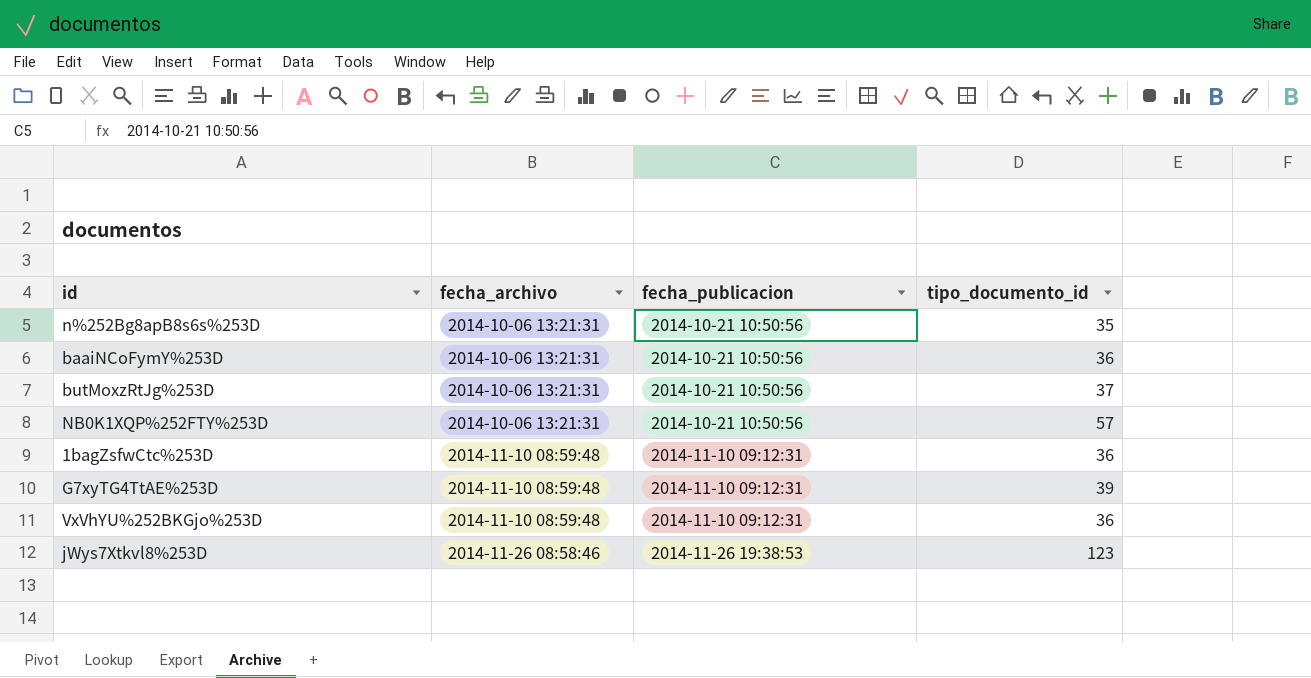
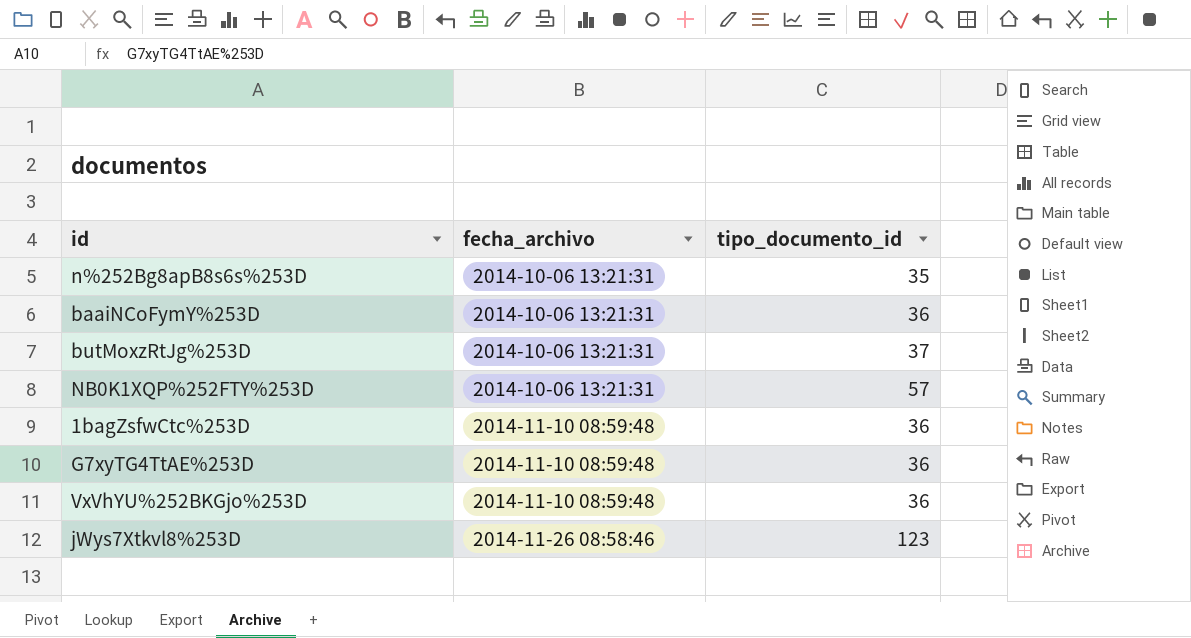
column fecha_publicacion | position: 3 -> none
G7xyTG4TtAE%253D | tipo_documento_id: 39 -> 36

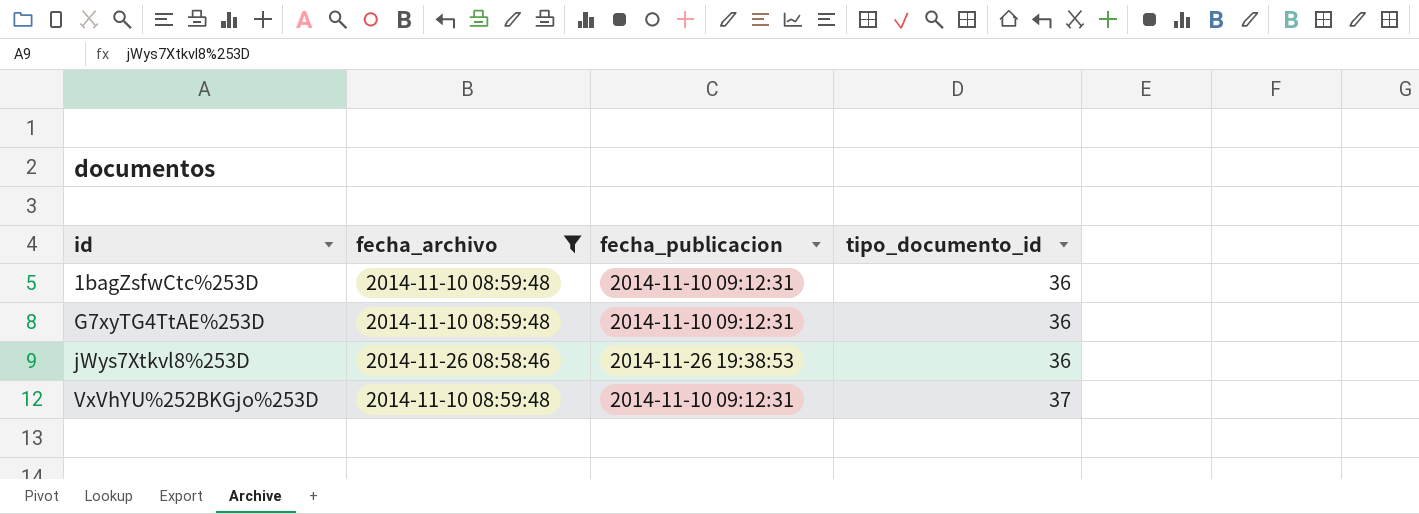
filter: none -> fecha_archivo != 2014-10-06 13:21:31
row order: fecha_archivo ascending -> id ascending
column fecha_publicacion | position: none -> 3
jWys7Xtkvl8%253D | tipo_documento_id: 123 -> 36
VxVhYU%252BKGjo%253D | tipo_documento_id: 36 -> 37

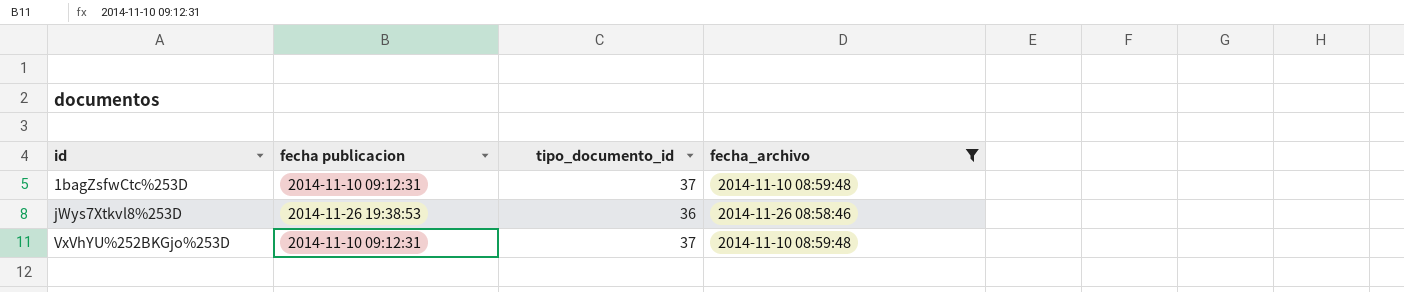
column name: fecha_publicacion -> fecha publicacion
column fecha_archivo | position: 2 -> 4
row G7xyTG4TtAE%253D: 2014-11-10 08:59:48 | 2014-11-10 09:12:31 | 36 -> none
1bagZsfwCtc%253D | tipo_documento_id: 36 -> 37

